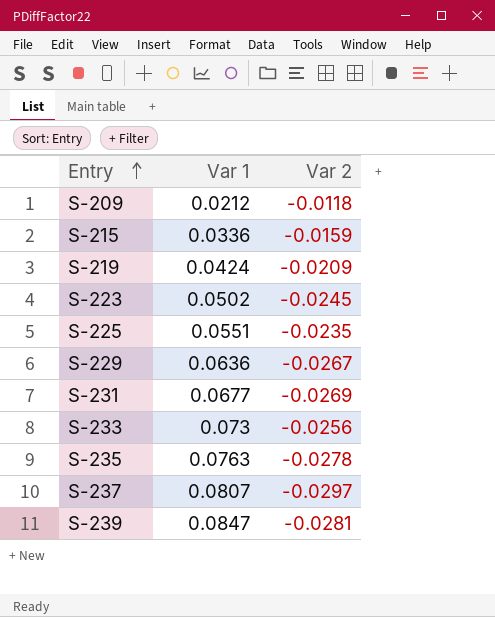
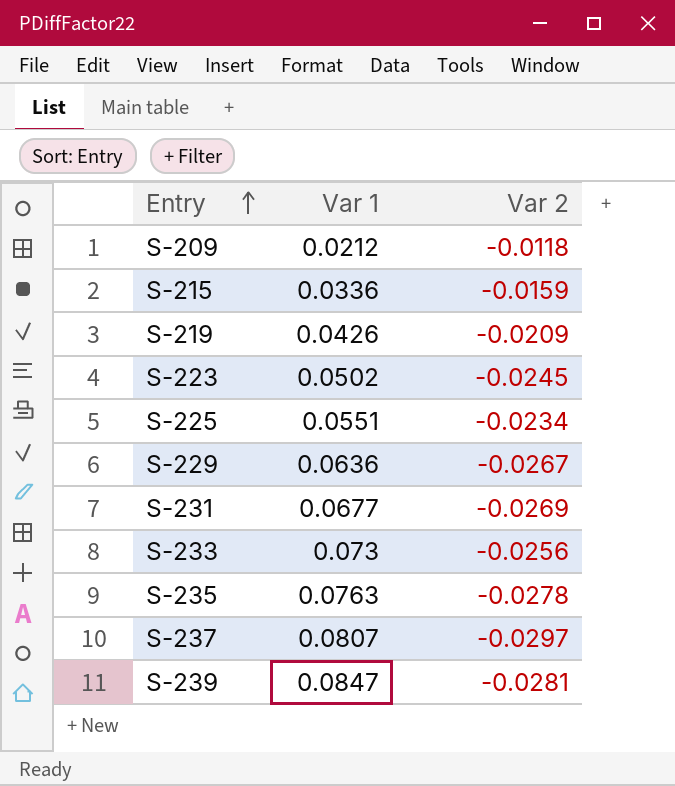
S-219 | Var 1: 0.0424 -> 0.0426
S-225 | Var 2: -0.0235 -> -0.0234

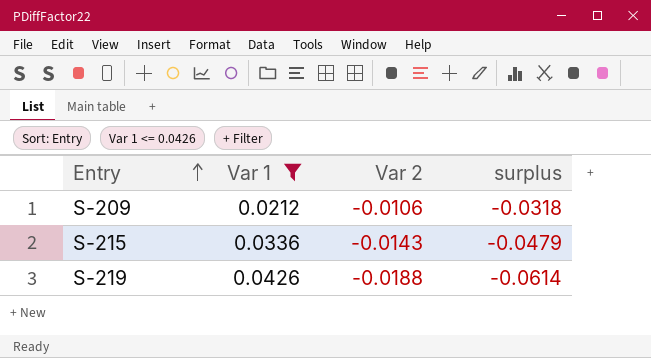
filter: none -> Var 1 <= 0.0426
column surplus | formula: none -> [Var 2] - [Var 1]
S-209 | Var 2: -0.0118 -> -0.0106
S-215 | Var 2: -0.0159 -> -0.0143
S-219 | Var 2: -0.0209 -> -0.0188

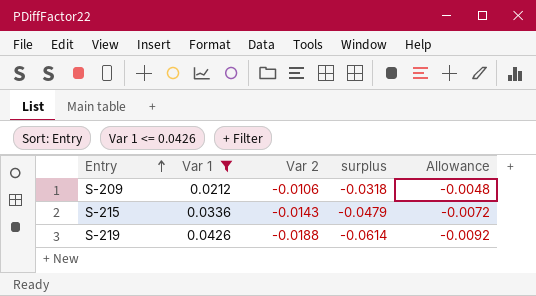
column Allowance | formula: none -> [surplus] * 0.15

